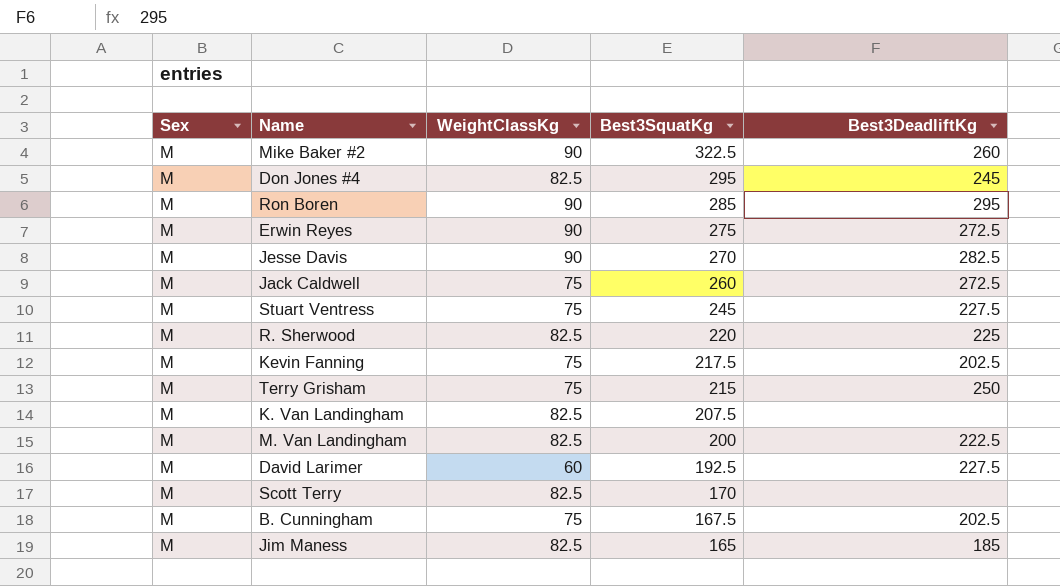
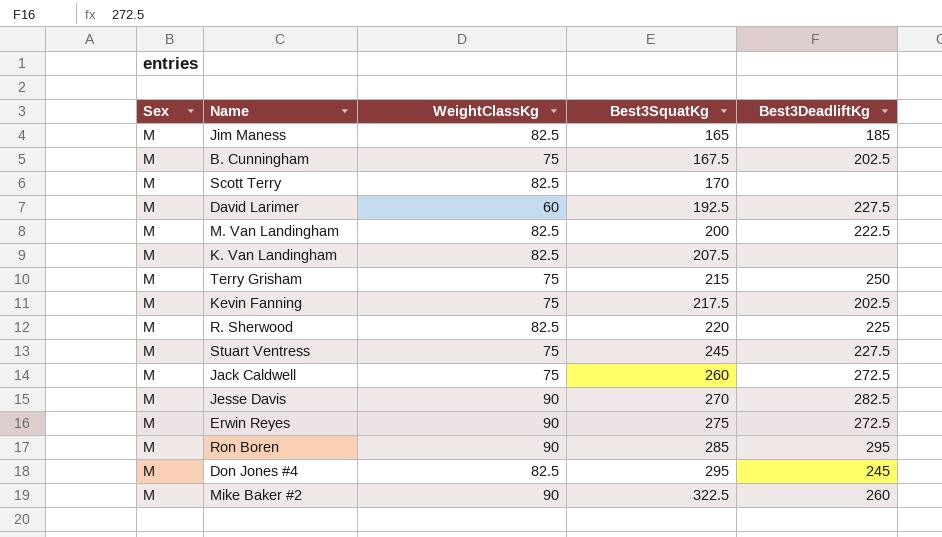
row order: Best3SquatKg descending -> Best3SquatKg ascending

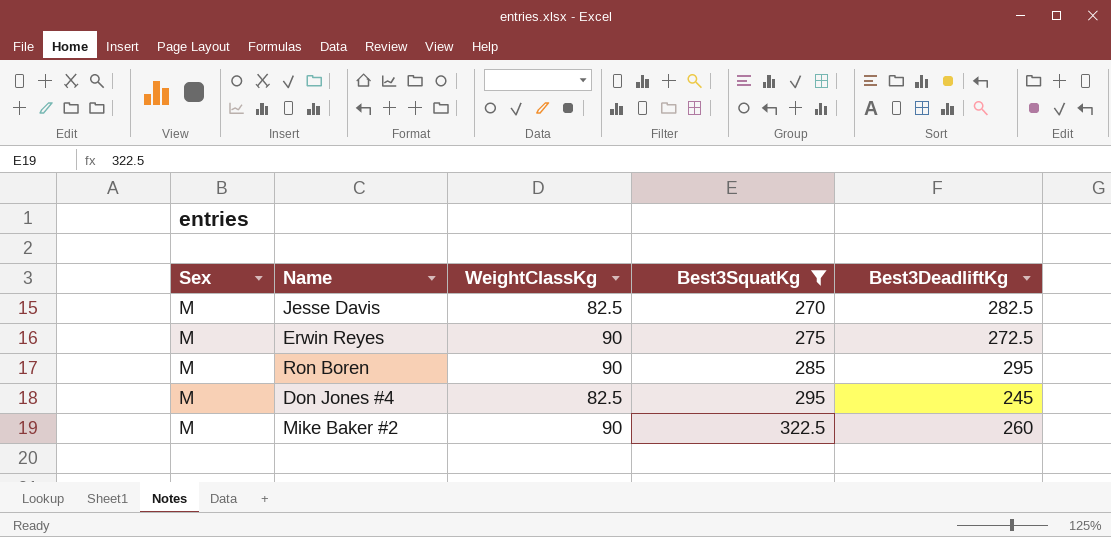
filter: none -> Best3SquatKg >= 270
Jesse Davis | WeightClassKg: 90 -> 82.5

